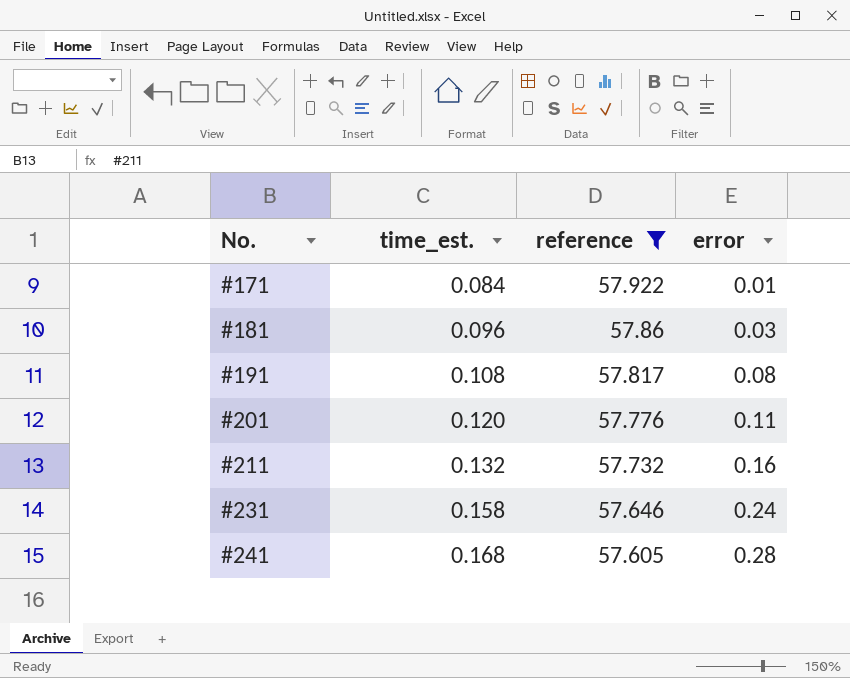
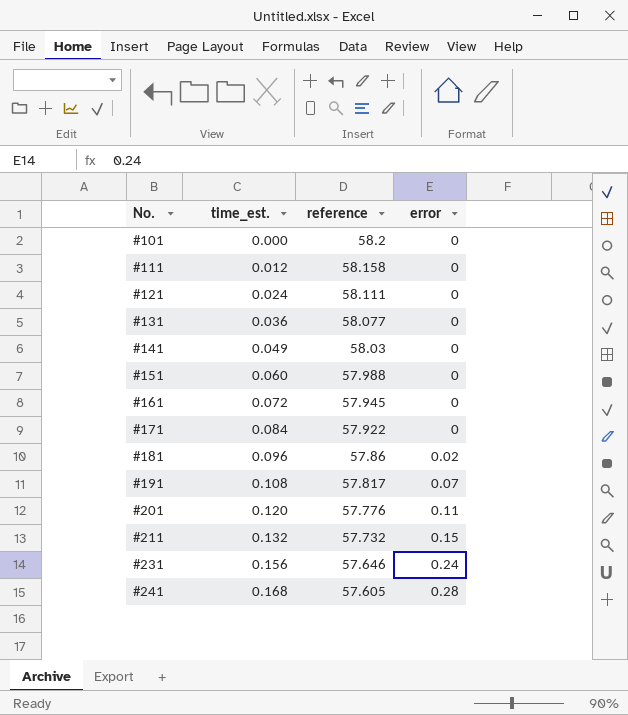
filter: reference <= 57.922 -> none
#171 | error: 0.01 -> 0
#181 | error: 0.03 -> 0.02
#191 | error: 0.08 -> 0.07
#211 | error: 0.16 -> 0.15
#231 | time_est.: 0.158 -> 0.156

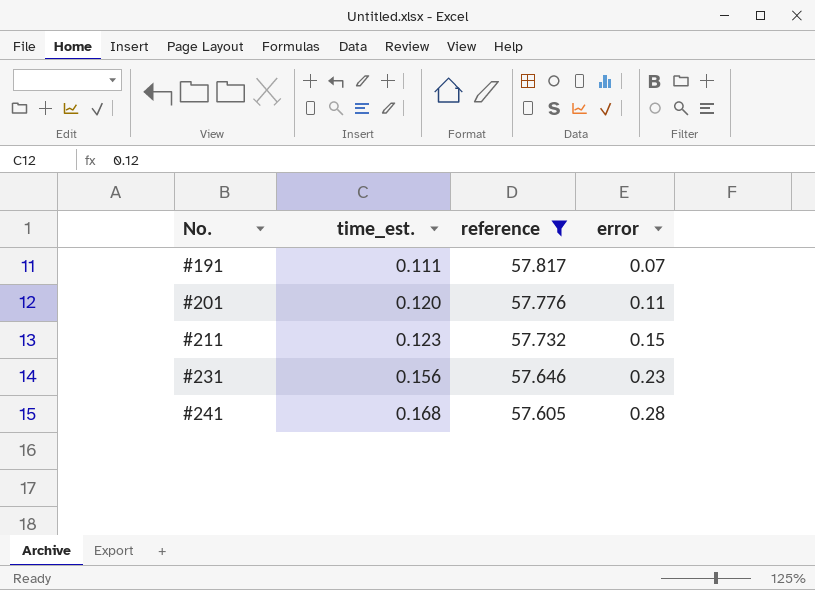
filter: none -> reference <= 57.817
#191 | time_est.: 0.108 -> 0.111
#211 | time_est.: 0.132 -> 0.123
#231 | error: 0.24 -> 0.23

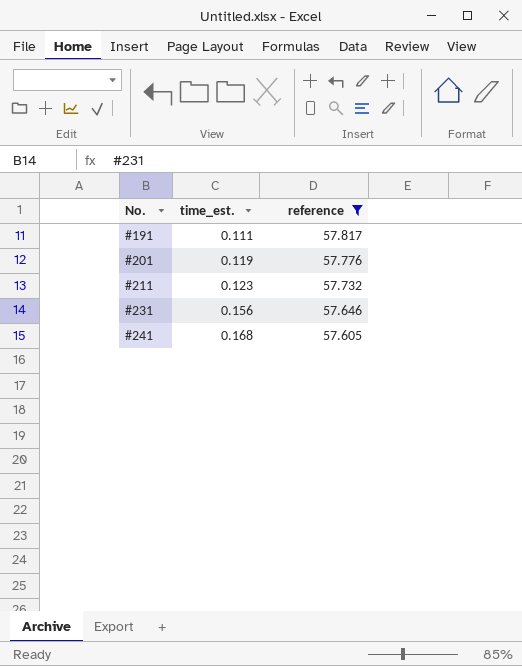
column error | position: 4 -> none
#201 | time_est.: 0.120 -> 0.119

